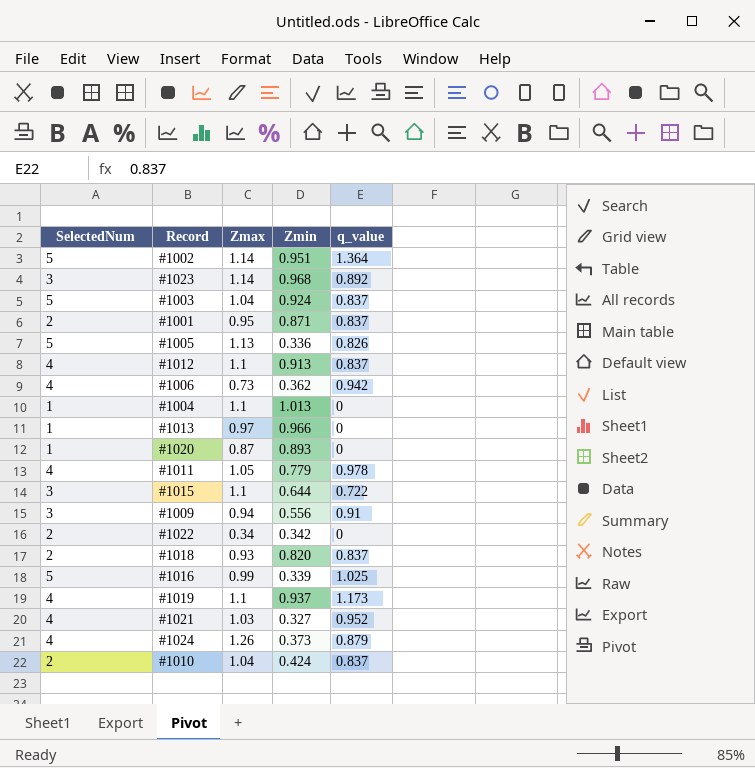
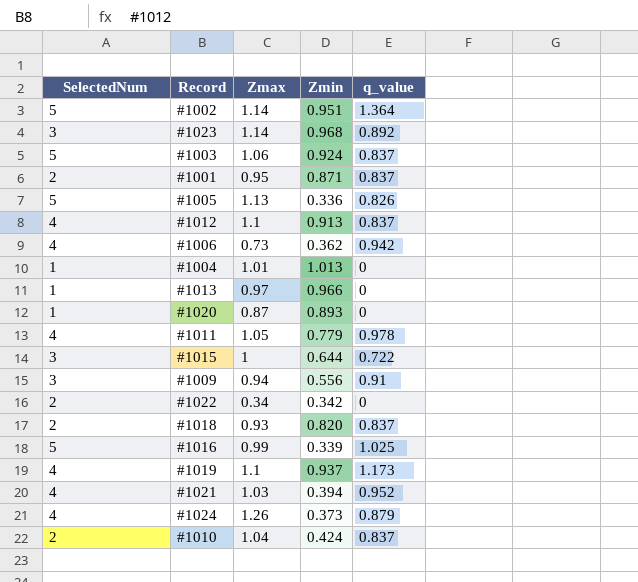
#1003 | Zmax: 1.04 -> 1.06
#1004 | Zmax: 1.1 -> 1.01
#1015 | Zmax: 1.1 -> 1
#1021 | Zmin: 0.327 -> 0.394

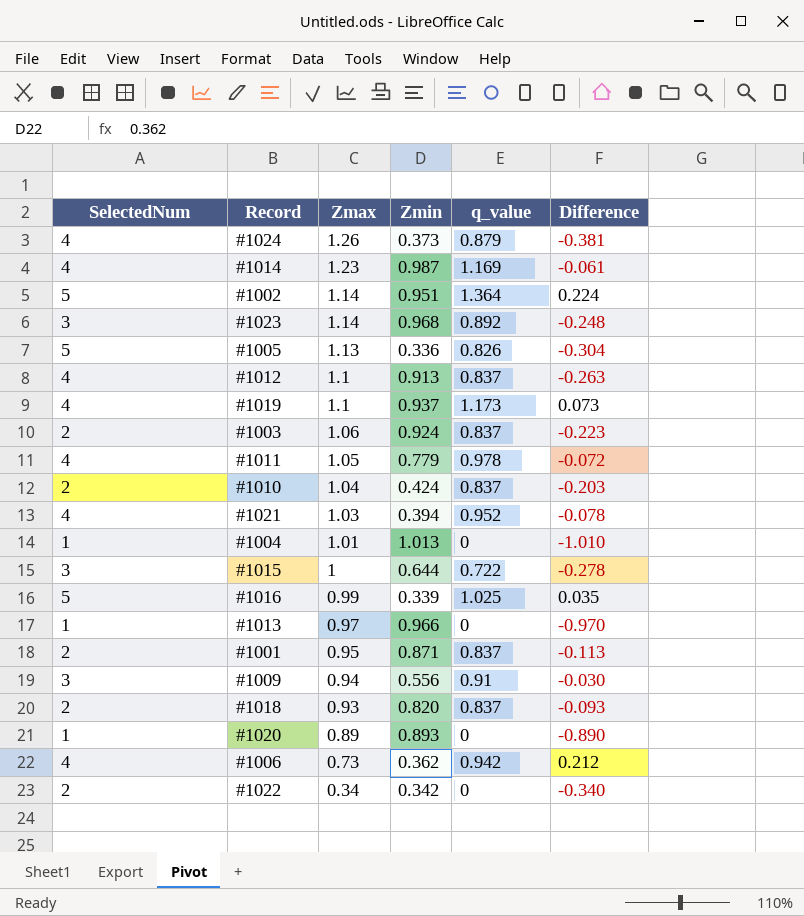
row order: none -> Zmax descending
column Difference | formula: none -> [q_value] - [Zmax]
row #1014: none -> 4 | 1.23 | 0.987 | 1.169 | -0.061
#1003 | SelectedNum: 5 -> 2
#1020 | Zmax: 0.87 -> 0.89

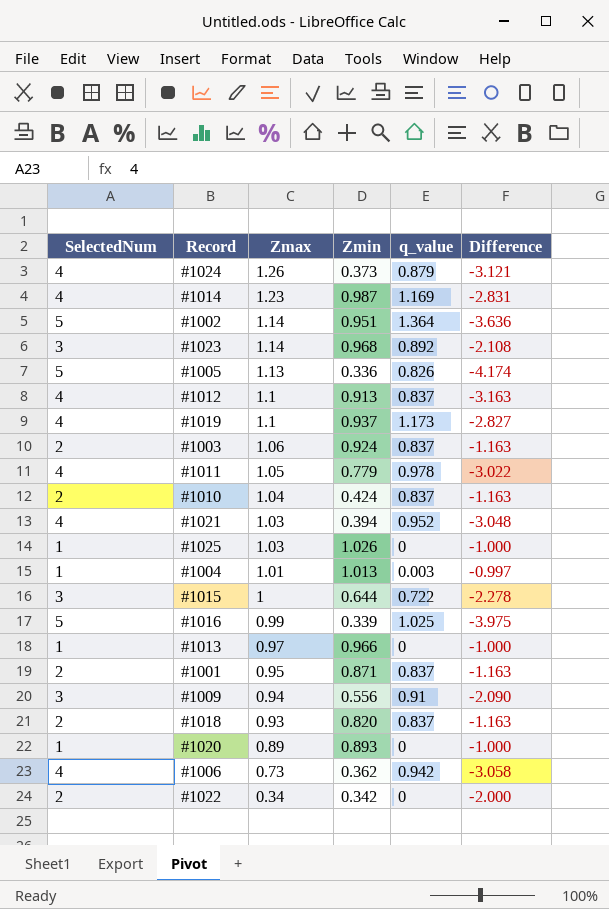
column Difference | formula: [q_value] - [Zmax] -> [q_value] - [SelectedNum]
row #1025: none -> 1 | 1.03 | 1.026 | 0 | -1.000
#1004 | q_value: 0 -> 0.003

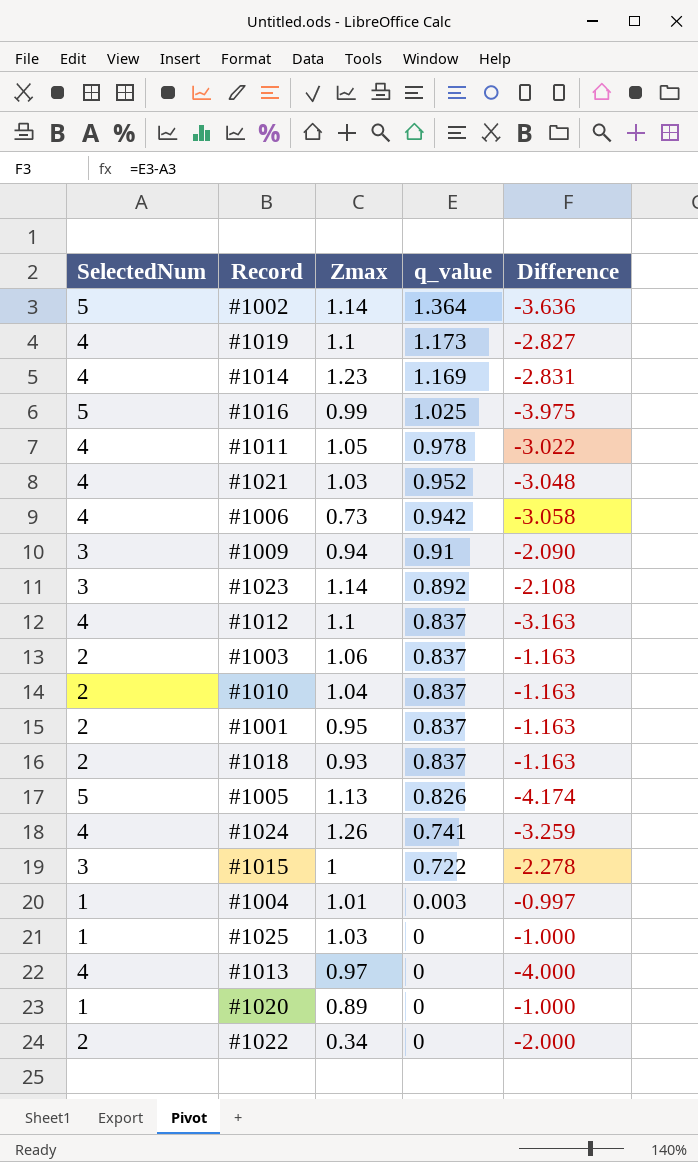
row order: Zmax descending -> q_value descending
column Zmin | position: 4 -> none
#1024 | q_value: 0.879 -> 0.741
#1024 | Difference: -3.121 -> -3.259
#1013 | SelectedNum: 1 -> 4
#1013 | Difference: -1.000 -> -4.000

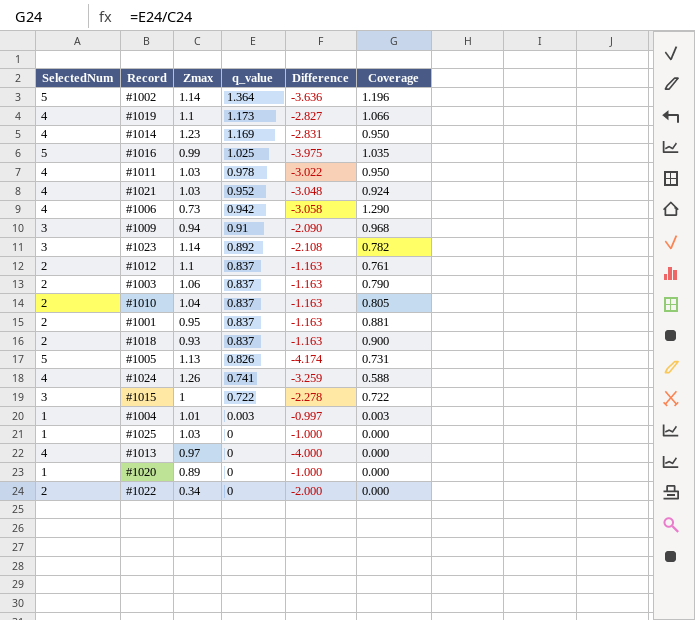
column Coverage | formula: none -> [q_value] / [Zmax]
#1011 | Zmax: 1.05 -> 1.03
#1012 | SelectedNum: 4 -> 2
#1012 | Difference: -3.163 -> -1.163

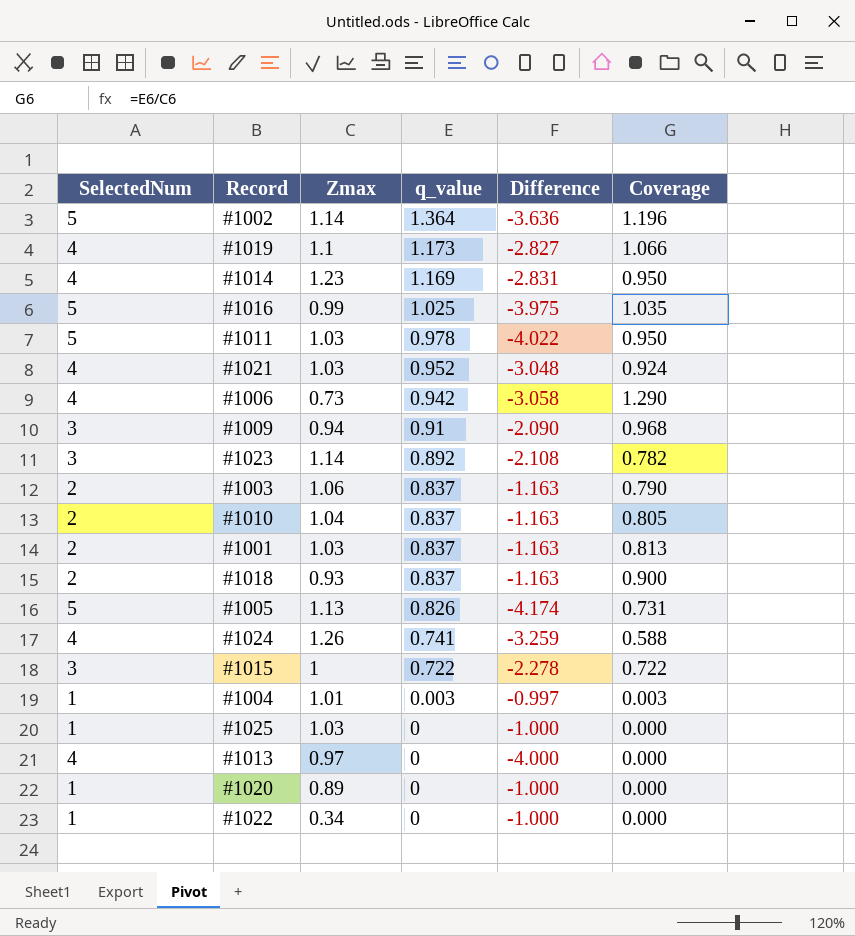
row #1012: 2 | 1.1 | 0.837 | -1.163 | 0.761 -> none
#1011 | SelectedNum: 4 -> 5
#1011 | Difference: -3.022 -> -4.022
#1001 | Zmax: 0.95 -> 1.03
#1001 | Coverage: 0.881 -> 0.813
#1022 | SelectedNum: 2 -> 1
#1022 | Difference: -2.000 -> -1.000

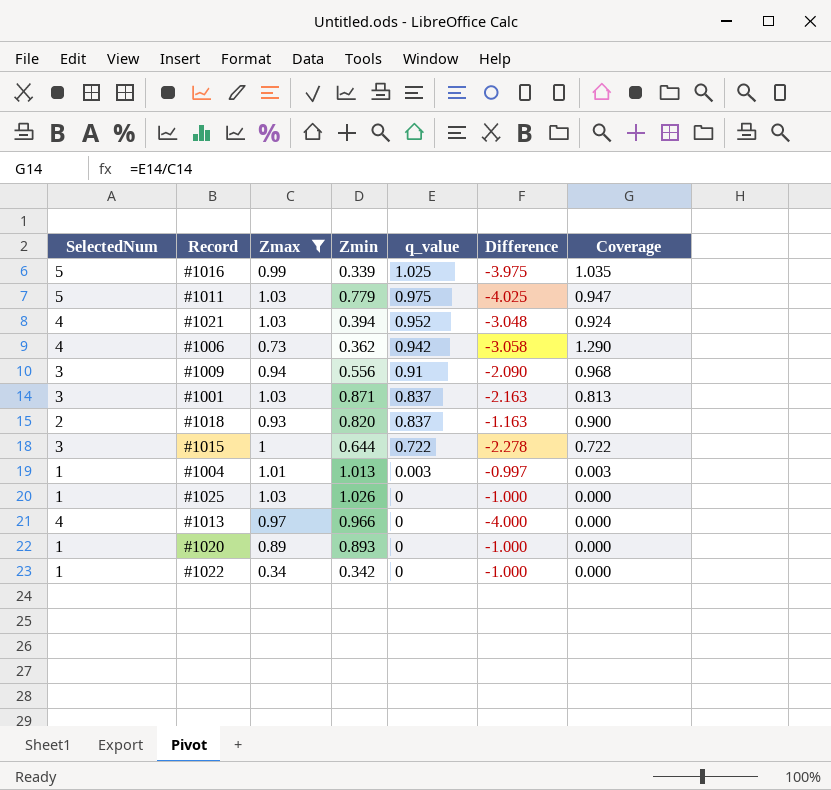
filter: none -> Zmax <= 1.03
column Zmin | position: none -> 4
#1011 | q_value: 0.978 -> 0.975
#1011 | Difference: -4.022 -> -4.025
#1011 | Coverage: 0.950 -> 0.947
#1001 | SelectedNum: 2 -> 3
#1001 | Difference: -1.163 -> -2.163

